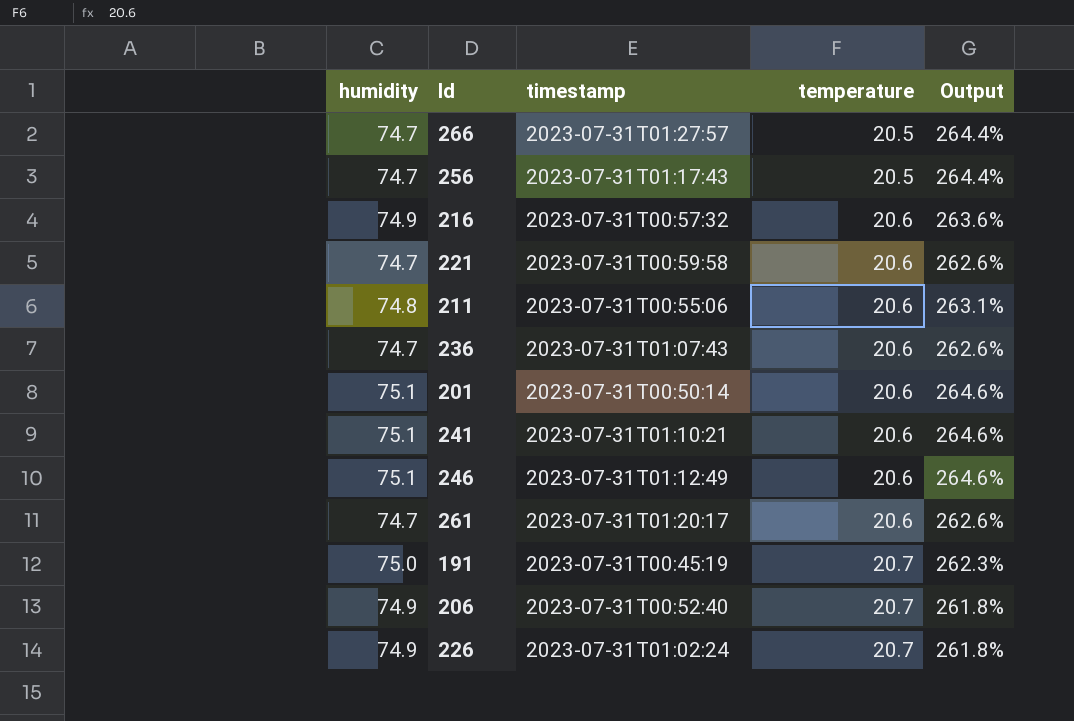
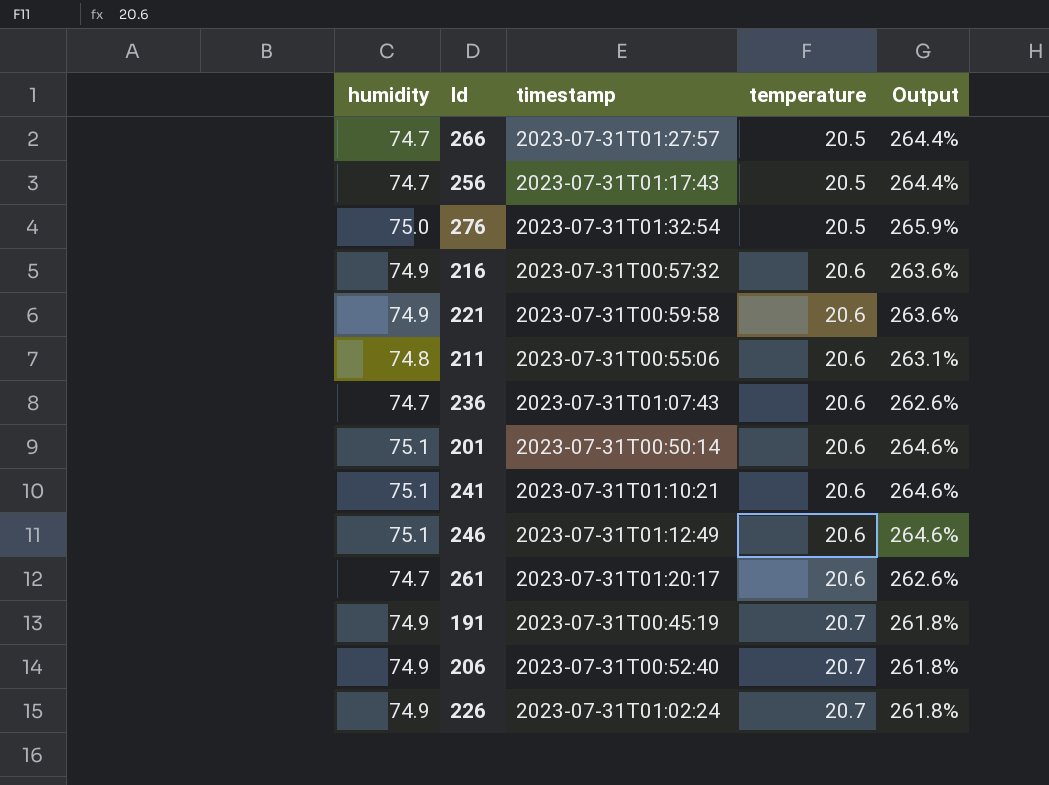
row 276: none -> 75.0 | 2023-07-31T01:32:54 | 20.5 | 265.9%
221 | humidity: 74.7 -> 74.9
221 | Output: 262.6% -> 263.6%
191 | humidity: 75.0 -> 74.9
191 | Output: 262.3% -> 261.8%

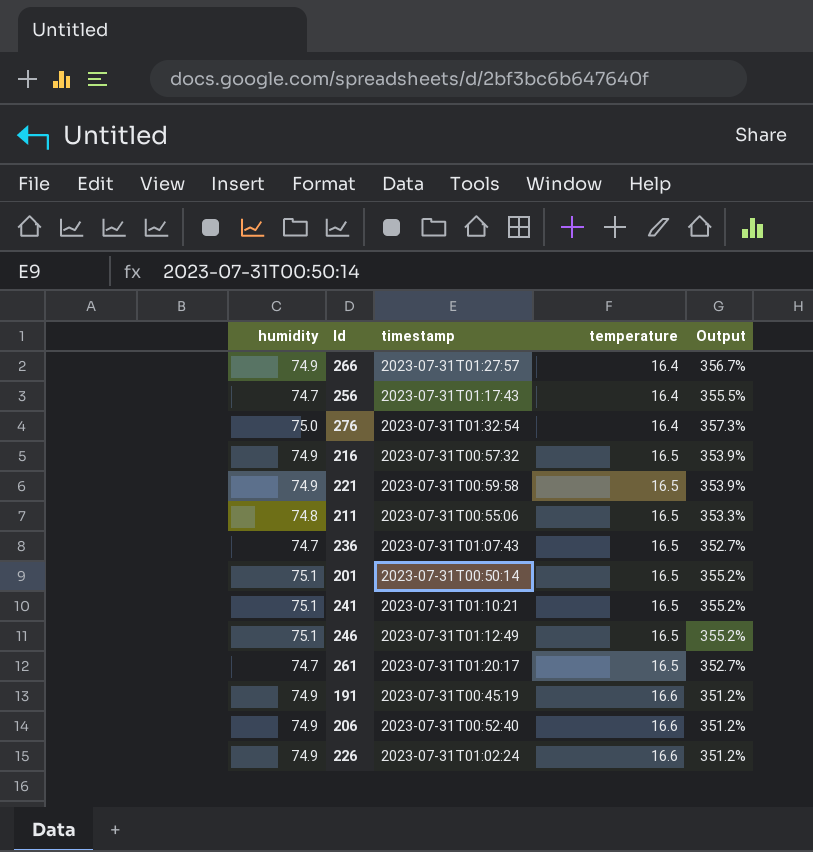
266 | humidity: 74.7 -> 74.9
266 | temperature: 20.5 -> 16.4
266 | Output: 264.4% -> 356.7%
256 | temperature: 20.5 -> 16.4
256 | Output: 264.4% -> 355.5%
276 | temperature: 20.5 -> 16.4
276 | Output: 265.9% -> 357.3%
216 | temperature: 20.6 -> 16.5
216 | Output: 263.6% -> 353.9%
221 | temperature: 20.6 -> 16.5
221 | Output: 263.6% -> 353.9%
211 | temperature: 20.6 -> 16.5
211 | Output: 263.1% -> 353.3%
236 | temperature: 20.6 -> 16.5
236 | Output: 262.6% -> 352.7%
201 | temperature: 20.6 -> 16.5
201 | Output: 264.6% -> 355.2%
241 | temperature: 20.6 -> 16.5
241 | Output: 264.6% -> 355.2%
246 | temperature: 20.6 -> 16.5
246 | Output: 264.6% -> 355.2%
261 | temperature: 20.6 -> 16.5
261 | Output: 262.6% -> 352.7%
191 | temperature: 20.7 -> 16.6
191 | Output: 261.8% -> 351.2%
206 | temperature: 20.7 -> 16.6
206 | Output: 261.8% -> 351.2%
226 | temperature: 20.7 -> 16.6
226 | Output: 261.8% -> 351.2%

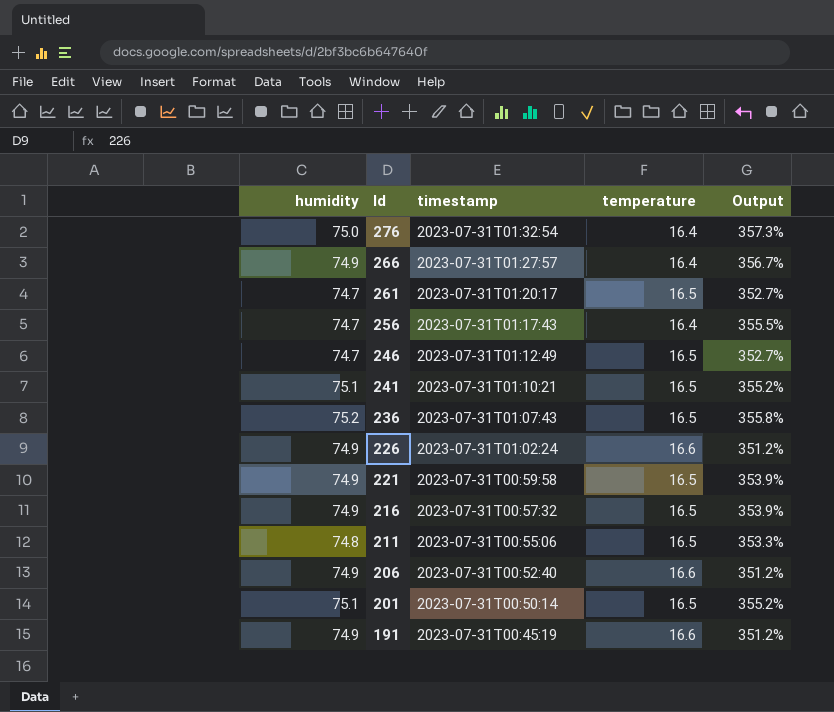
row order: temperature ascending -> Id descending
246 | humidity: 75.1 -> 74.7
246 | Output: 355.2% -> 352.7%
236 | humidity: 74.7 -> 75.2
236 | Output: 352.7% -> 355.8%

